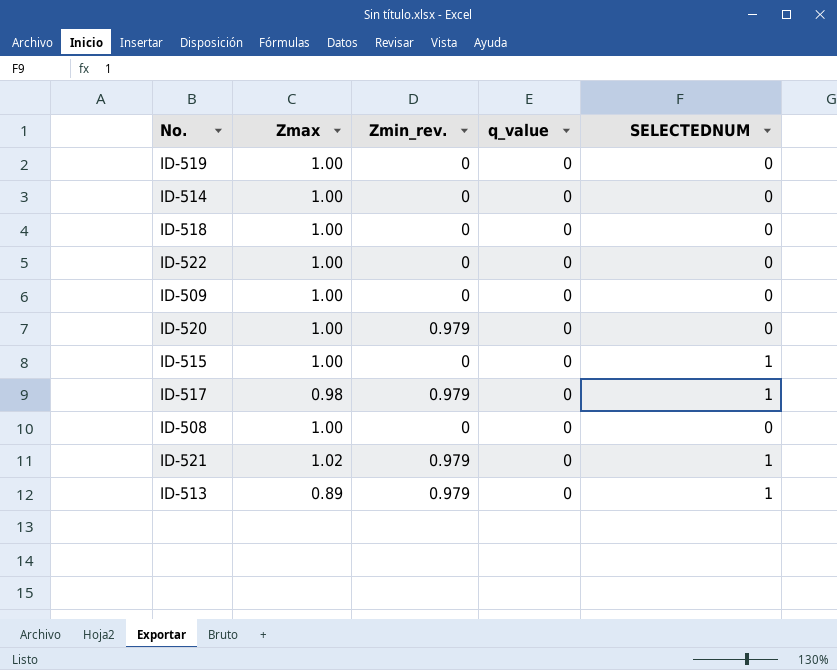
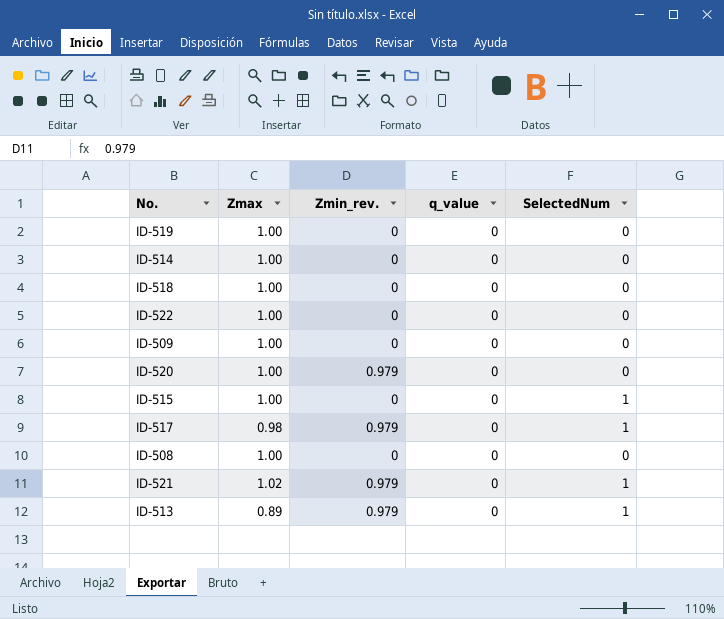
column name: SELECTEDNUM -> SelectedNum

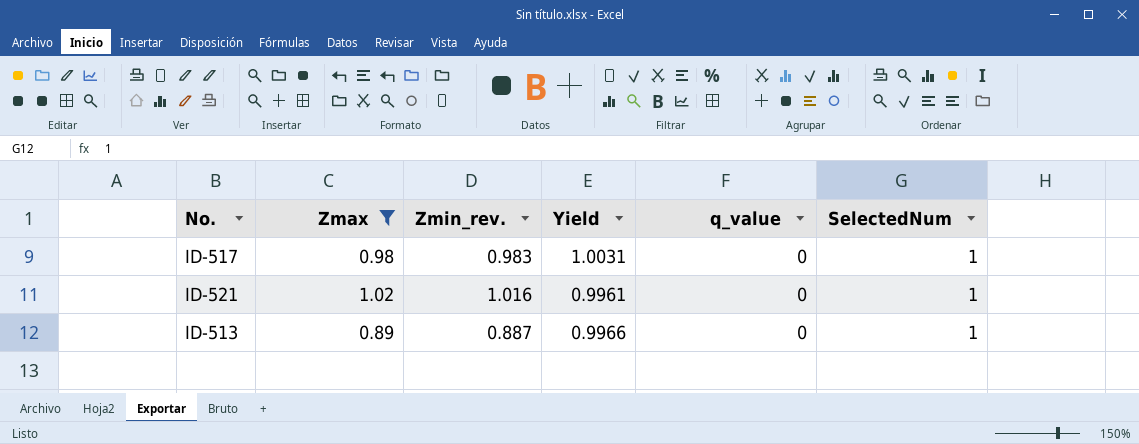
filter: none -> Zmax != 1.00
column Yield | formula: none -> [Zmin_rev.] / [Zmax]
ID-517 | Zmin_rev.: 0.979 -> 0.983
ID-521 | Zmin_rev.: 0.979 -> 1.016
ID-513 | Zmin_rev.: 0.979 -> 0.887

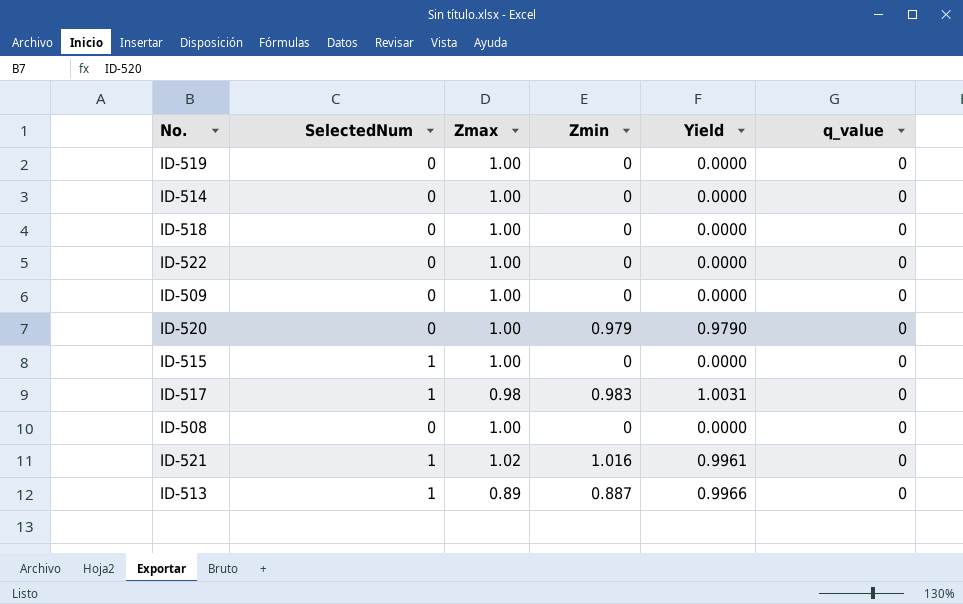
filter: Zmax != 1.00 -> none
column SelectedNum | position: 6 -> 2
column name: Zmin_rev. -> Zmin

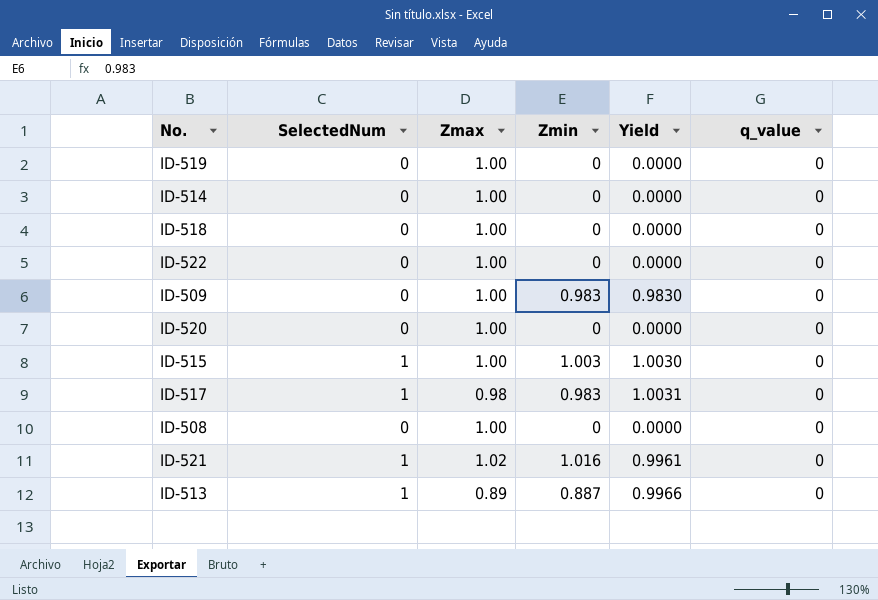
ID-509 | Zmin: 0 -> 0.983
ID-509 | Yield: 0.0000 -> 0.9830
ID-520 | Zmin: 0.979 -> 0
ID-520 | Yield: 0.9790 -> 0.0000
ID-515 | Zmin: 0 -> 1.003
ID-515 | Yield: 0.0000 -> 1.0030

